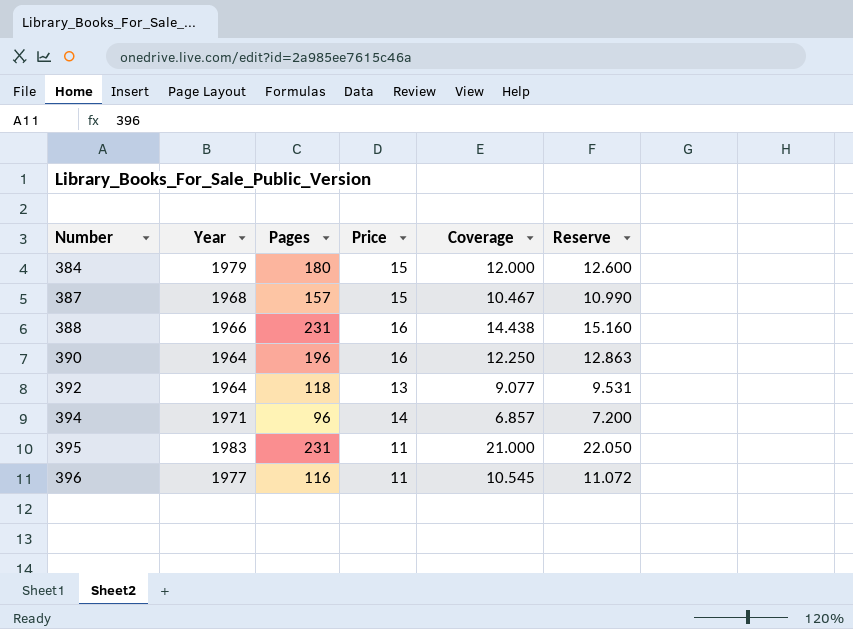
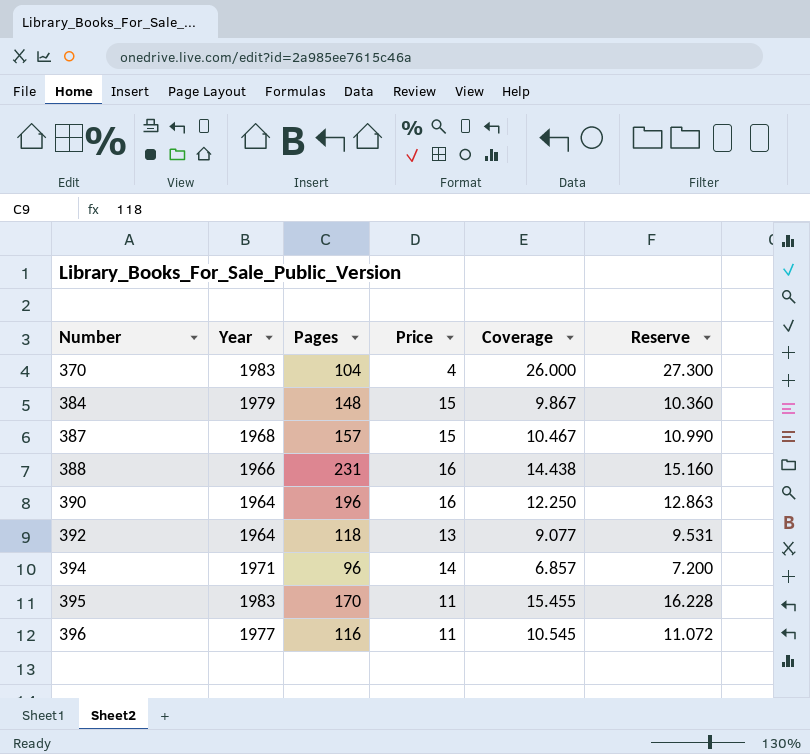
row 370: none -> 1983 | 104 | 4 | 26.000 | 27.300
384 | Pages: 180 -> 148
384 | Coverage: 12.000 -> 9.867
384 | Reserve: 12.600 -> 10.360
395 | Pages: 231 -> 170
395 | Coverage: 21.000 -> 15.455
395 | Reserve: 22.050 -> 16.228

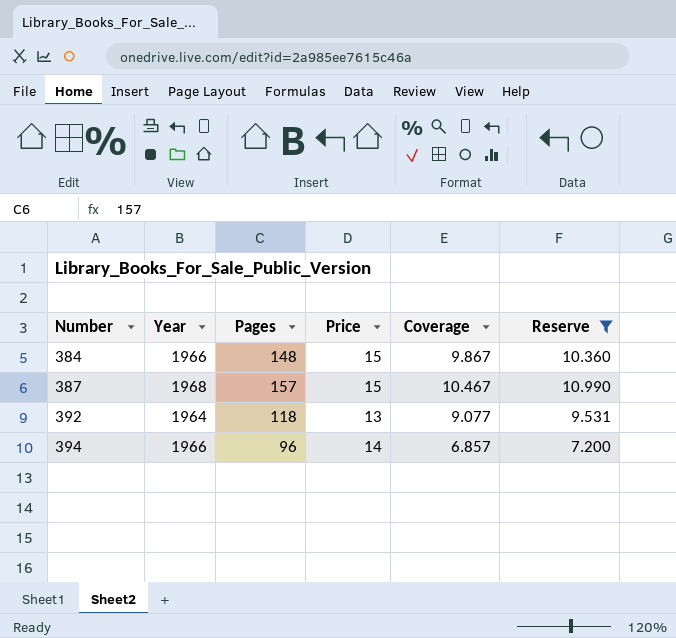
filter: none -> Reserve <= 10.990
384 | Year: 1979 -> 1966
394 | Year: 1971 -> 1966

